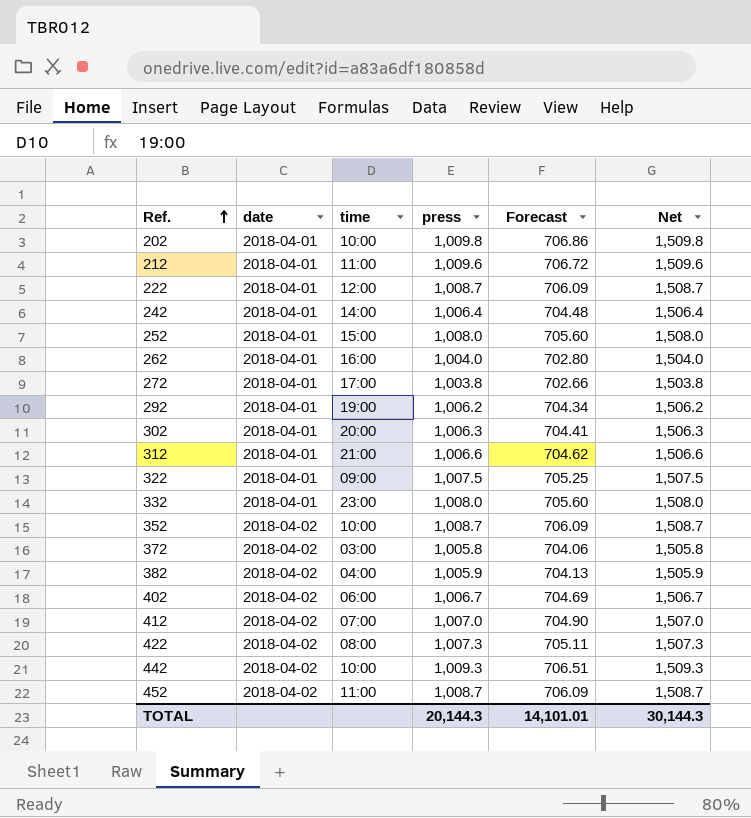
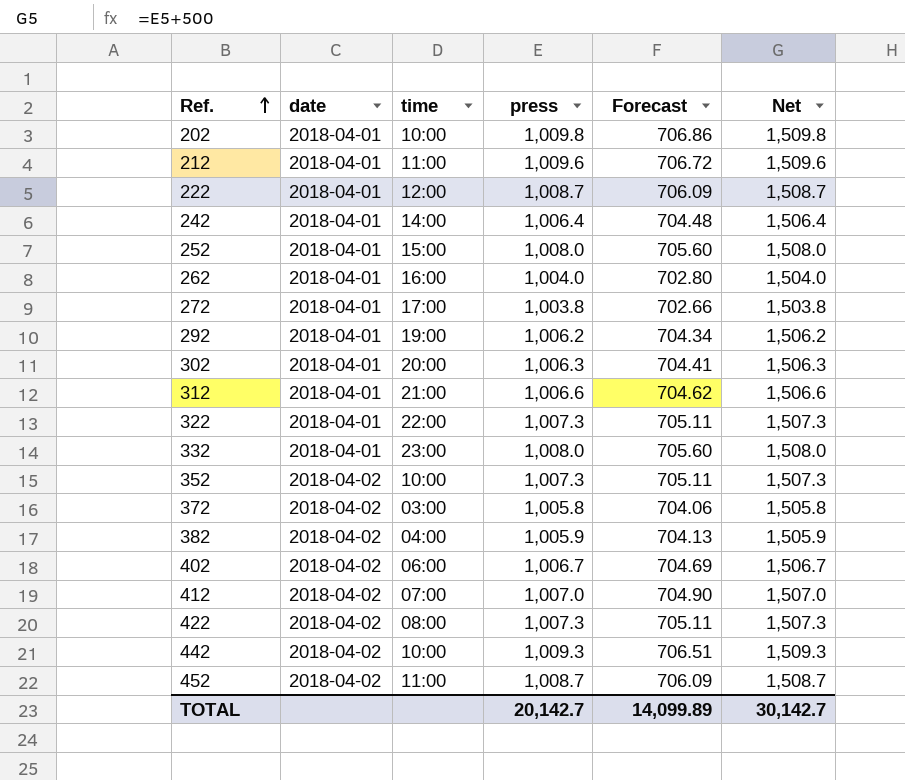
322 | time: 09:00 -> 22:00
322 | press: 1,007.5 -> 1,007.3
322 | Forecast: 705.25 -> 705.11
322 | Net: 1,507.5 -> 1,507.3
352 | press: 1,008.7 -> 1,007.3
352 | Forecast: 706.09 -> 705.11
352 | Net: 1,508.7 -> 1,507.3
TOTAL | press: 20,144.3 -> 20,142.7
TOTAL | Forecast: 14,101.01 -> 14,099.89
TOTAL | Net: 30,144.3 -> 30,142.7

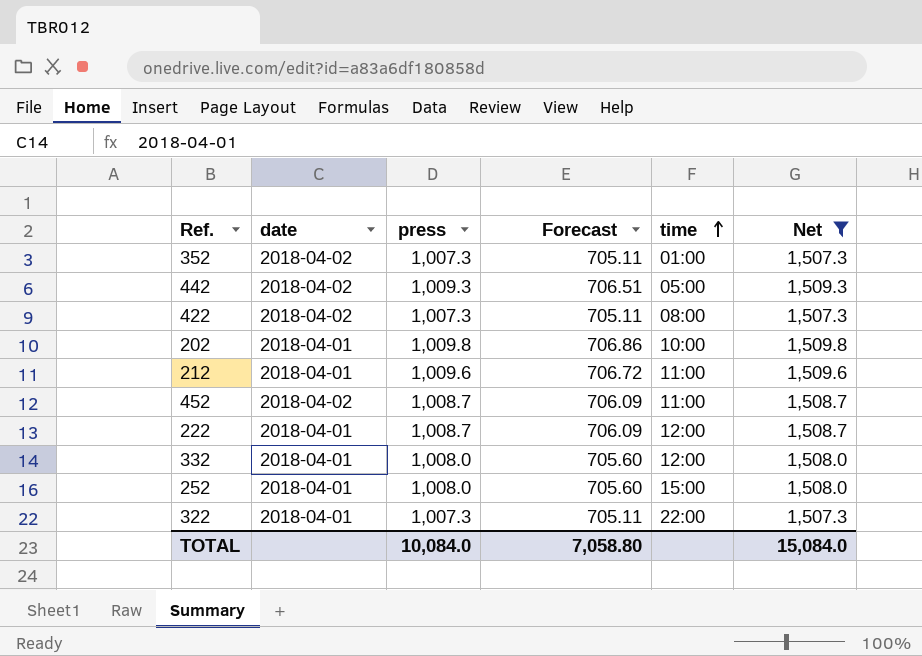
filter: none -> Net >= 1,507.3
row order: Ref. ascending -> time ascending
column time | position: 3 -> 5
352 | time: 10:00 -> 01:00
442 | time: 10:00 -> 05:00
332 | time: 23:00 -> 12:00
TOTAL | press: 20,142.7 -> 10,084.0
TOTAL | Forecast: 14,099.89 -> 7,058.80
TOTAL | Net: 30,142.7 -> 15,084.0

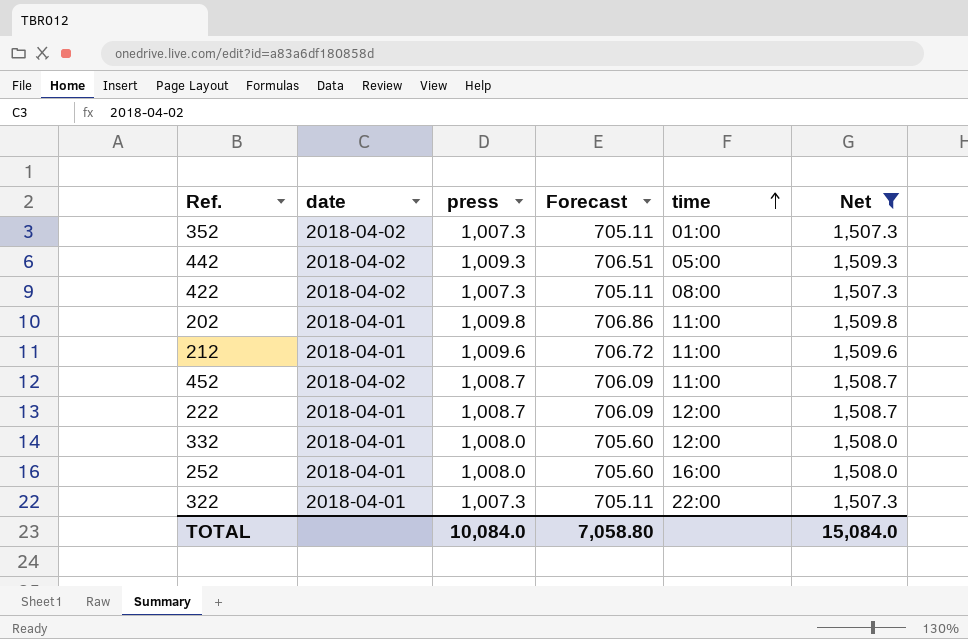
202 | time: 10:00 -> 11:00
252 | time: 15:00 -> 16:00

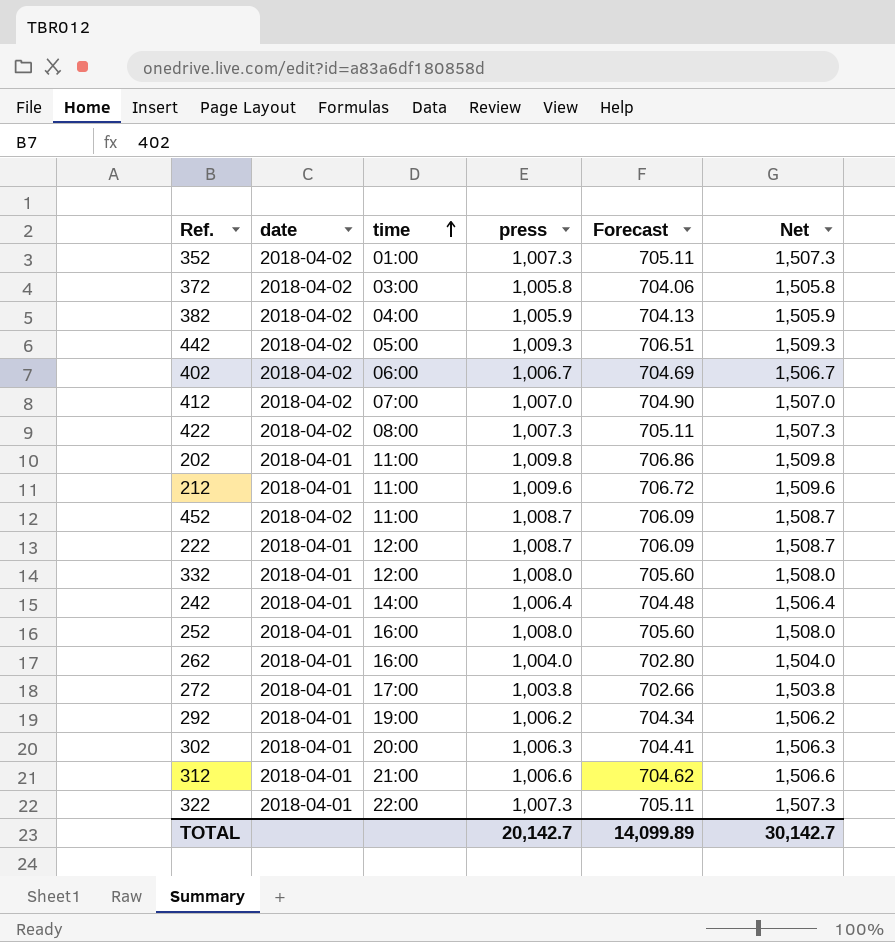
filter: Net >= 1,507.3 -> none
column time | position: 5 -> 3
TOTAL | press: 10,084.0 -> 20,142.7
TOTAL | Forecast: 7,058.80 -> 14,099.89
TOTAL | Net: 15,084.0 -> 30,142.7

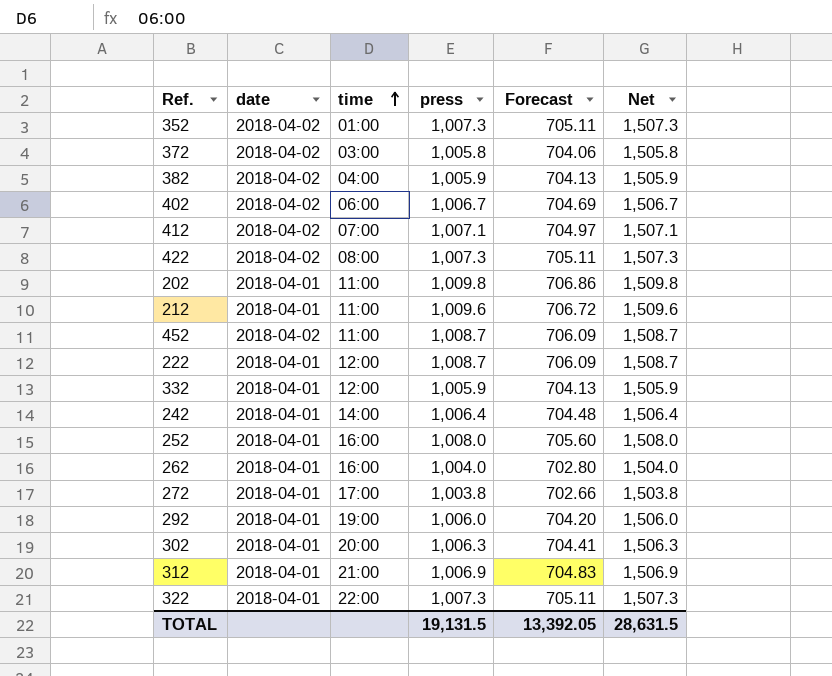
row 442: 2018-04-02 | 05:00 | 1,009.3 | 706.51 | 1,509.3 -> none
412 | press: 1,007.0 -> 1,007.1
412 | Forecast: 704.90 -> 704.97
412 | Net: 1,507.0 -> 1,507.1
332 | press: 1,008.0 -> 1,005.9
332 | Forecast: 705.60 -> 704.13
332 | Net: 1,508.0 -> 1,505.9
292 | press: 1,006.2 -> 1,006.0
292 | Forecast: 704.34 -> 704.20
292 | Net: 1,506.2 -> 1,506.0
312 | press: 1,006.6 -> 1,006.9
312 | Forecast: 704.62 -> 704.83
312 | Net: 1,506.6 -> 1,506.9
TOTAL | press: 20,142.7 -> 19,131.5
TOTAL | Forecast: 14,099.89 -> 13,392.05
TOTAL | Net: 30,142.7 -> 28,631.5

